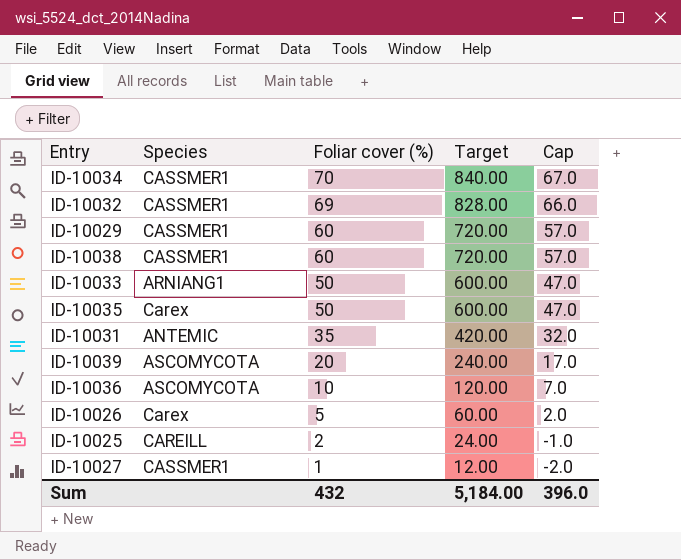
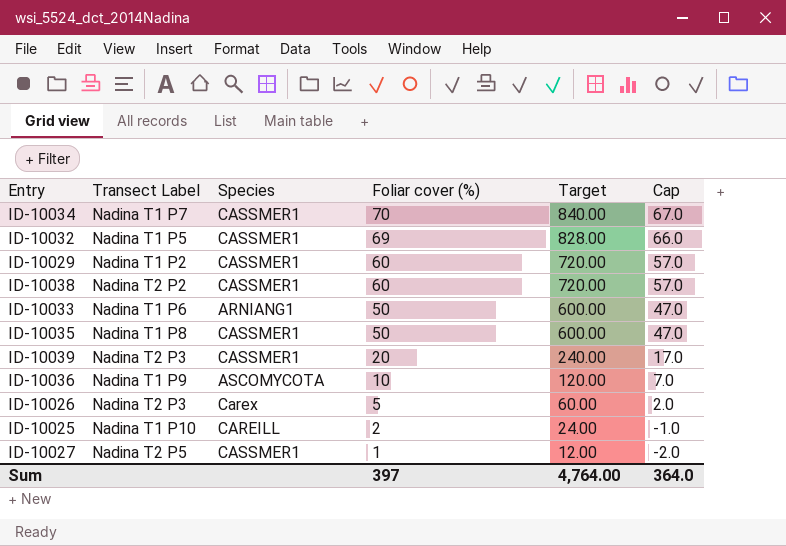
column Transect Label | position: none -> 2
row ID-10031: ANTEMIC | 35 | 420.00 | 32.0 -> none
ID-10035 | Species: Carex -> CASSMER1
ID-10039 | Species: ASCOMYCOTA -> CASSMER1
Sum | Foliar cover (%): 432 -> 397
Sum | Target: 5,184.00 -> 4,764.00
Sum | Cap: 396.0 -> 364.0

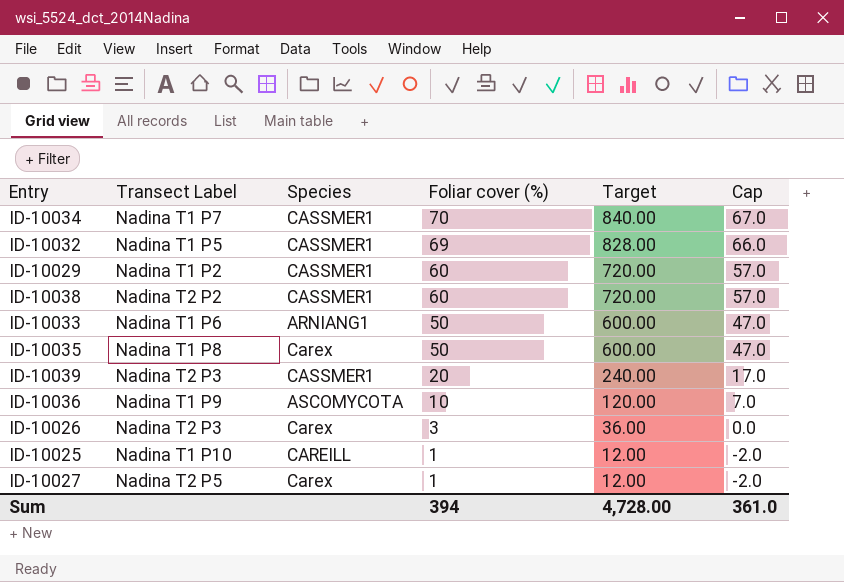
ID-10035 | Species: CASSMER1 -> Carex
ID-10026 | Foliar cover (%): 5 -> 3
ID-10026 | Target: 60.00 -> 36.00
ID-10026 | Cap: 2.0 -> 0.0
ID-10025 | Foliar cover (%): 2 -> 1
ID-10025 | Target: 24.00 -> 12.00
ID-10025 | Cap: -1.0 -> -2.0
ID-10027 | Species: CASSMER1 -> Carex
Sum | Foliar cover (%): 397 -> 394
Sum | Target: 4,764.00 -> 4,728.00
Sum | Cap: 364.0 -> 361.0

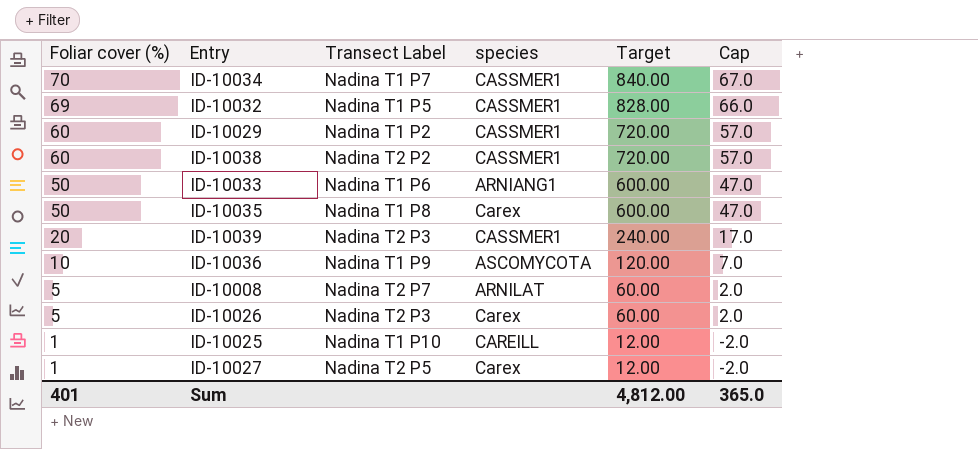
column Foliar cover (%) | position: 4 -> 1
column name: Species -> species
row ID-10008: none -> 5 | Nadina T2 P7 | ARNILAT | 60.00 | 2.0
ID-10026 | Foliar cover (%): 3 -> 5
ID-10026 | Target: 36.00 -> 60.00
ID-10026 | Cap: 0.0 -> 2.0
Sum | Foliar cover (%): 394 -> 401
Sum | Target: 4,728.00 -> 4,812.00
Sum | Cap: 361.0 -> 365.0

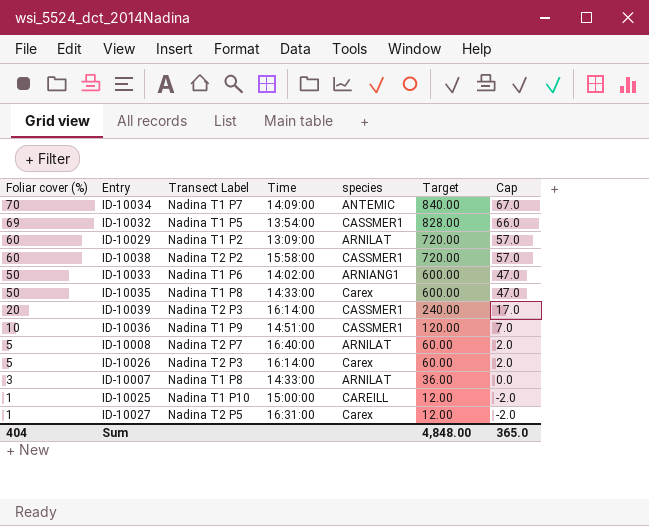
column Time | position: none -> 4
ID-10034 | species: CASSMER1 -> ANTEMIC
ID-10029 | species: CASSMER1 -> ARNILAT
ID-10036 | species: ASCOMYCOTA -> CASSMER1
row ID-10007: none -> 3 | Nadina T1 P8 | 14:33:00 | ARNILAT | 36.00 | 0.0
Sum | Foliar cover (%): 401 -> 404
Sum | Target: 4,812.00 -> 4,848.00

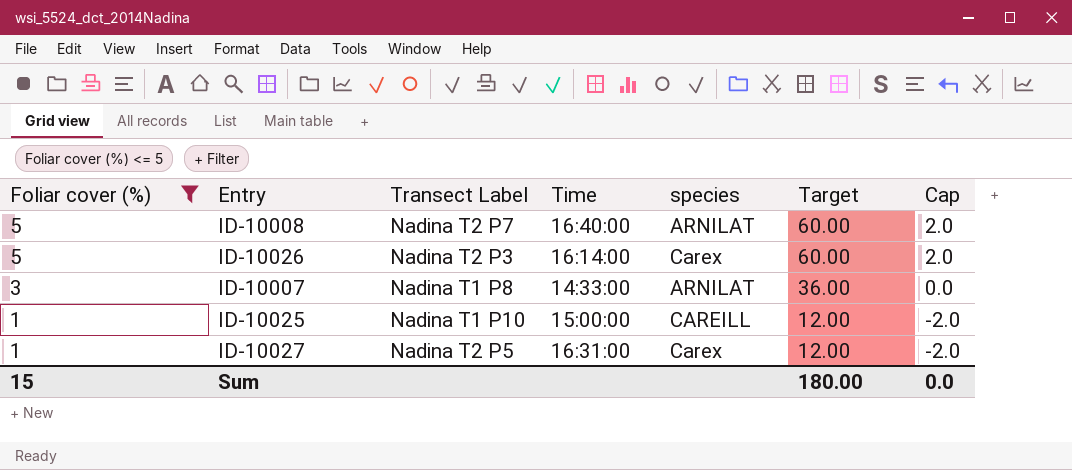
filter: none -> Foliar cover (%) <= 5
Sum | Foliar cover (%): 404 -> 15
Sum | Target: 4,848.00 -> 180.00
Sum | Cap: 365.0 -> 0.0

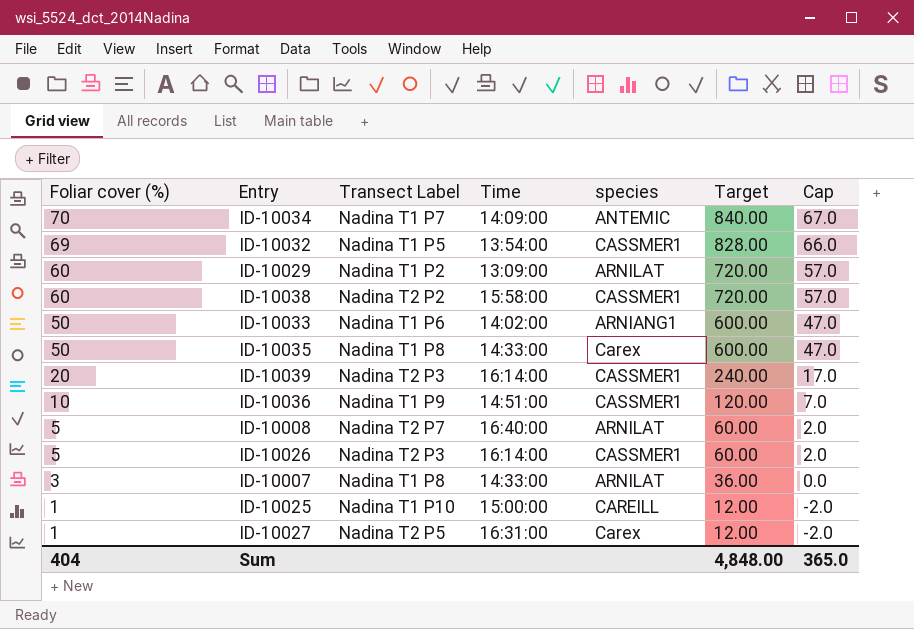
filter: Foliar cover (%) <= 5 -> none
ID-10026 | species: Carex -> CASSMER1
Sum | Foliar cover (%): 15 -> 404
Sum | Target: 180.00 -> 4,848.00
Sum | Cap: 0.0 -> 365.0

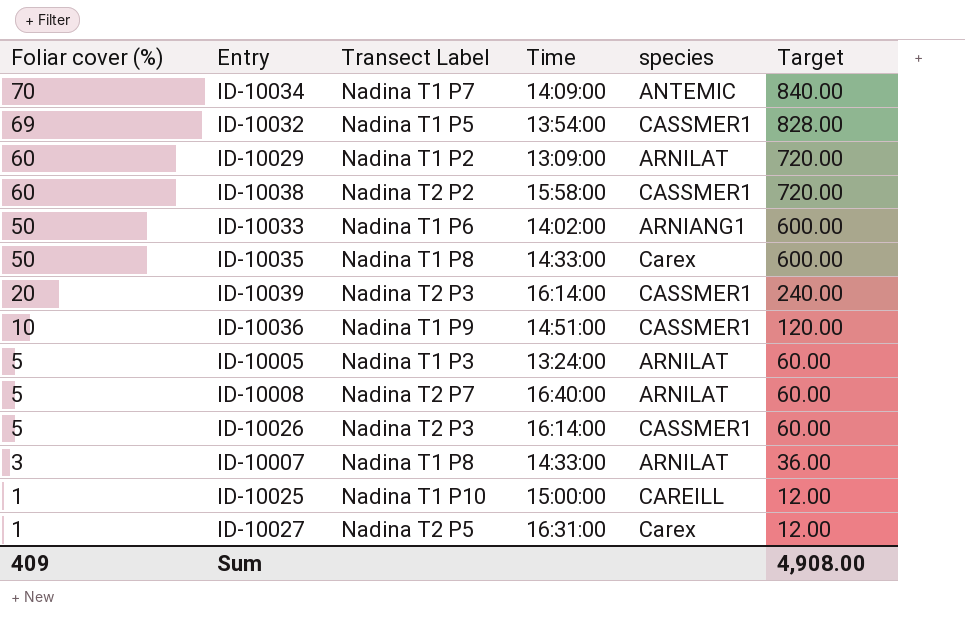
column Cap | formula: [Foliar cover (%)] - 3 -> none
row ID-10005: none -> 5 | Nadina T1 P3 | 13:24:00 | ARNILAT | 60.00
Sum | Foliar cover (%): 404 -> 409
Sum | Target: 4,848.00 -> 4,908.00

